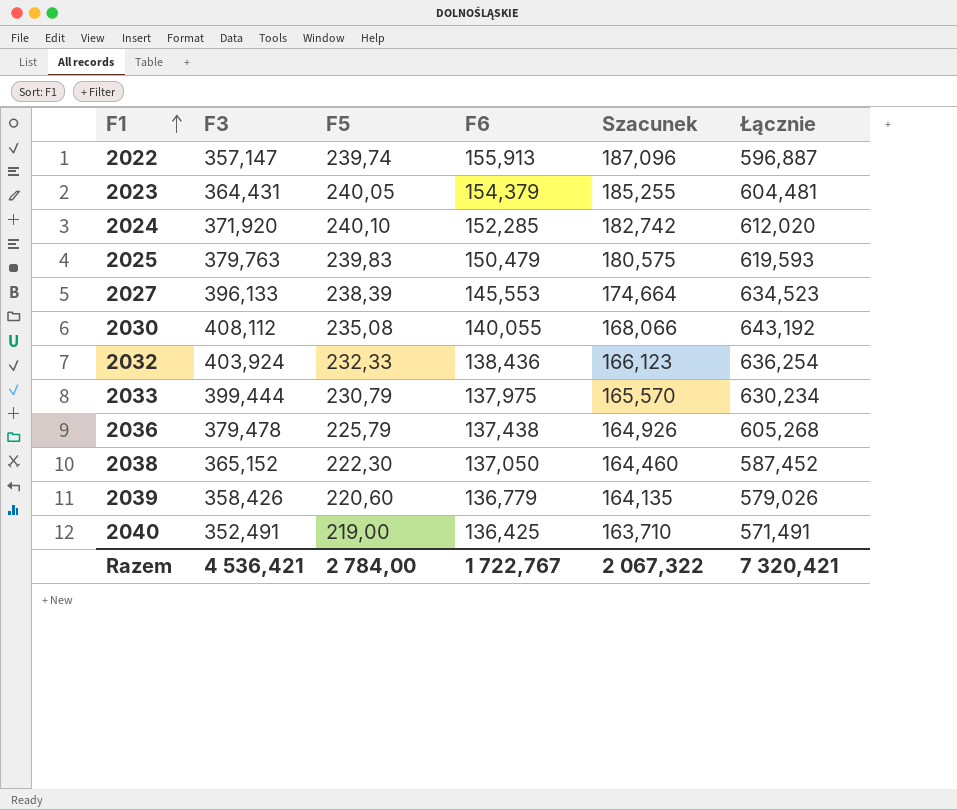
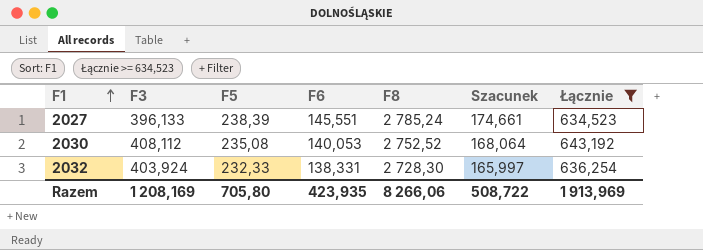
filter: none -> Łącznie >= 634,523
column F8 | position: none -> 5
2027 | F6: 145,553 -> 145,551
2027 | Szacunek: 174,664 -> 174,661
2030 | F6: 140,055 -> 140,053
2030 | Szacunek: 168,066 -> 168,064
2032 | F6: 138,436 -> 138,331
2032 | Szacunek: 166,123 -> 165,997
Razem | F3: 4 536,421 -> 1 208,169
Razem | F5: 2 784,00 -> 705,80
Razem | F6: 1 722,767 -> 423,935
Razem | Szacunek: 2 067,322 -> 508,722
Razem | Łącznie: 7 320,421 -> 1 913,969

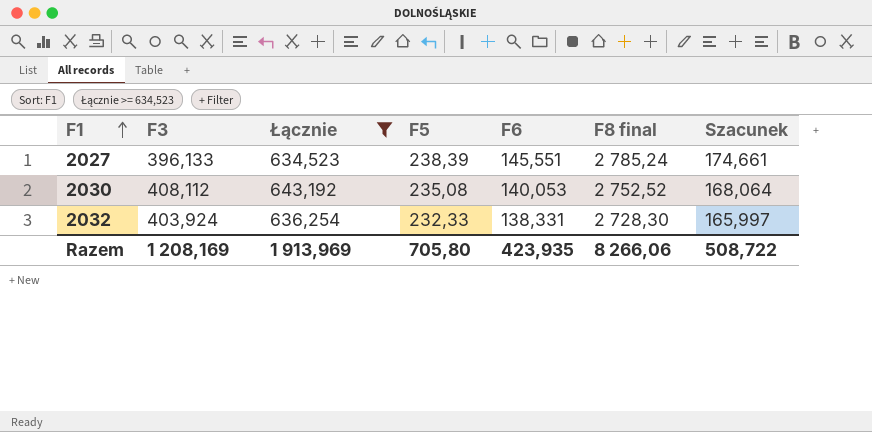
column Łącznie | position: 7 -> 3
column name: F8 -> F8 final

